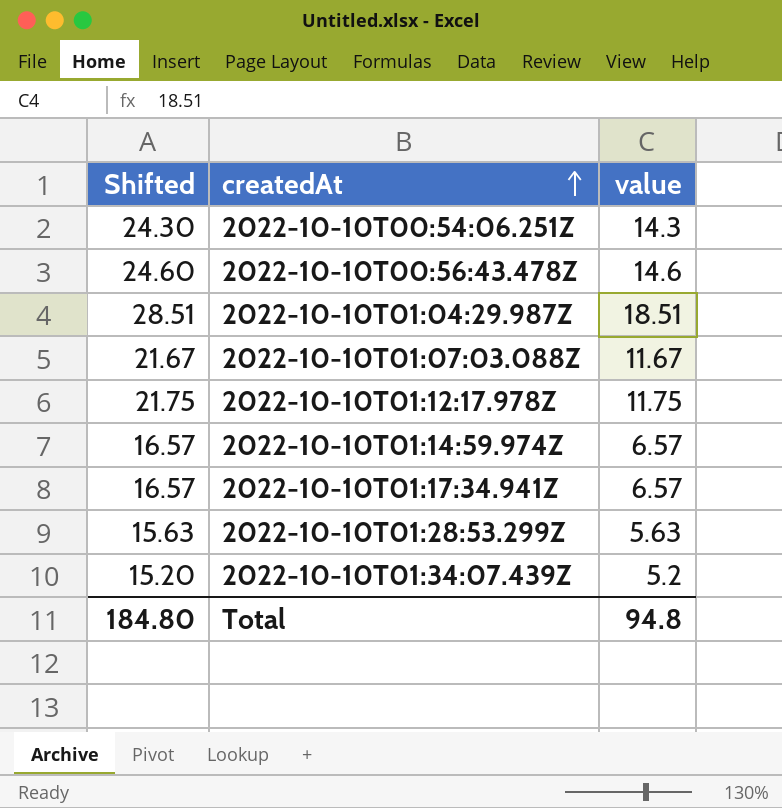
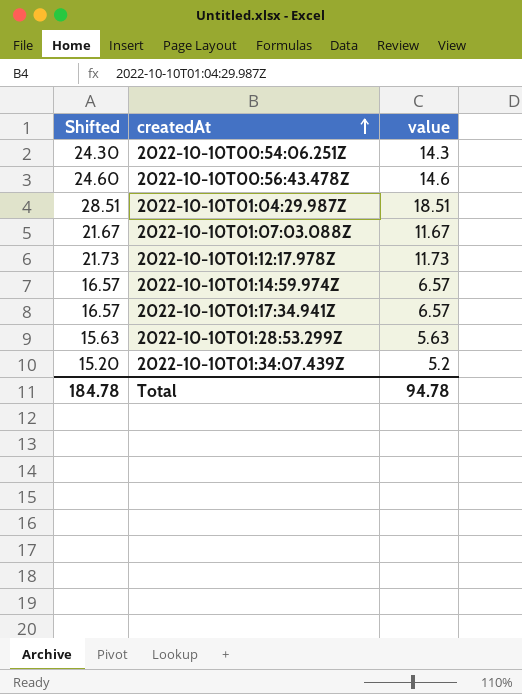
2022-10-10T01:12:17.978Z | Shifted: 21.75 -> 21.73
2022-10-10T01:12:17.978Z | value: 11.75 -> 11.73
Total | Shifted: 184.80 -> 184.78
Total | value: 94.8 -> 94.78

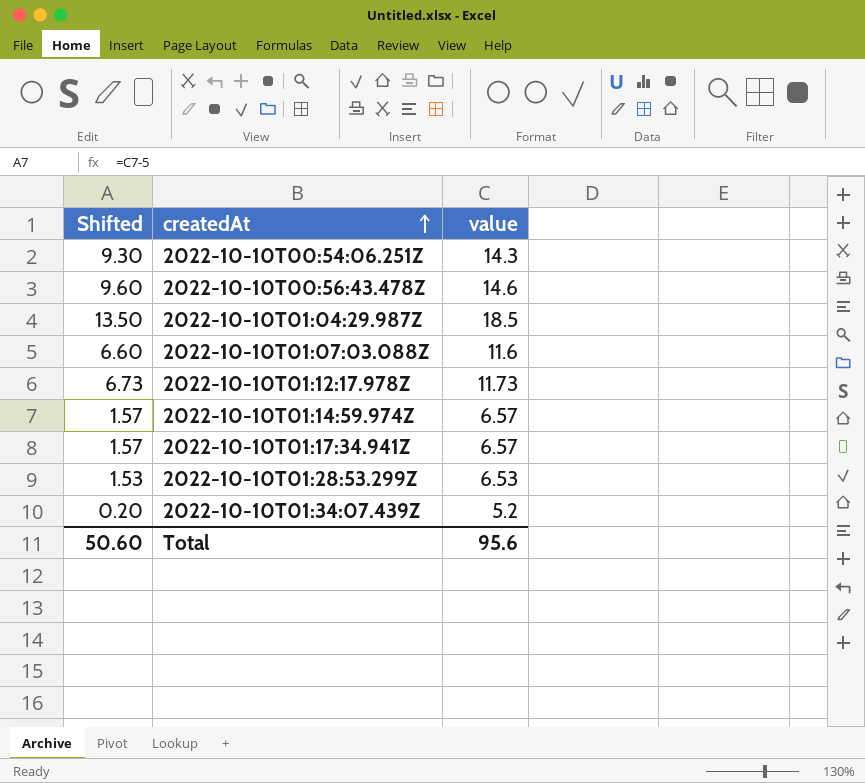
column Shifted | formula: [value] + 10 -> [value] - 5
2022-10-10T01:04:29.987Z | value: 18.51 -> 18.5
2022-10-10T01:07:03.088Z | value: 11.67 -> 11.6
2022-10-10T01:28:53.299Z | value: 5.63 -> 6.53
Total | Shifted: 184.78 -> 50.60
Total | value: 94.78 -> 95.6

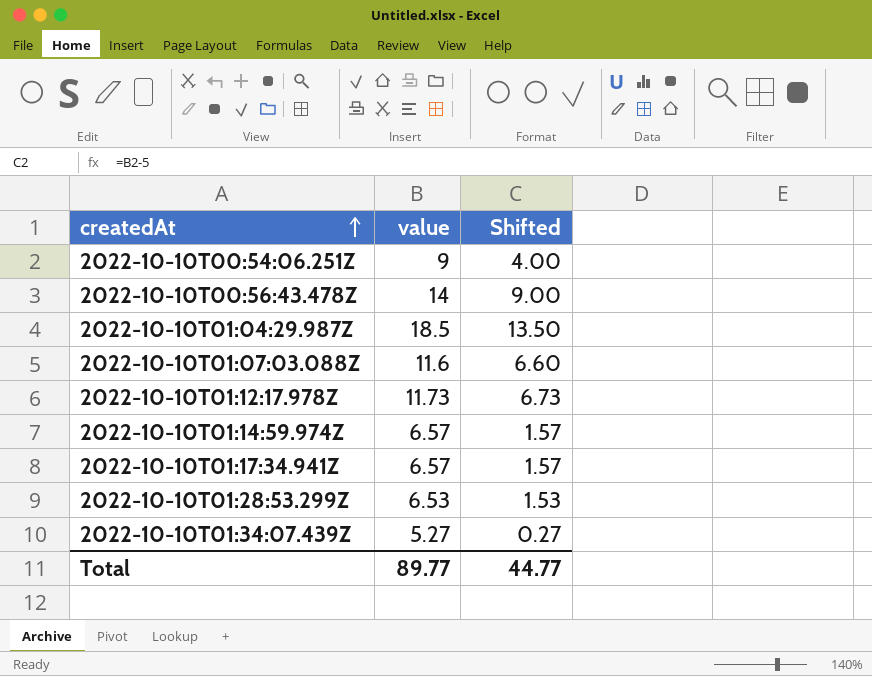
column Shifted | position: 1 -> 3
2022-10-10T00:54:06.251Z | value: 14.3 -> 9
2022-10-10T00:54:06.251Z | Shifted: 9.30 -> 4.00
2022-10-10T00:56:43.478Z | value: 14.6 -> 14
2022-10-10T00:56:43.478Z | Shifted: 9.60 -> 9.00
2022-10-10T01:34:07.439Z | value: 5.2 -> 5.27
2022-10-10T01:34:07.439Z | Shifted: 0.20 -> 0.27
Total | value: 95.6 -> 89.77
Total | Shifted: 50.60 -> 44.77

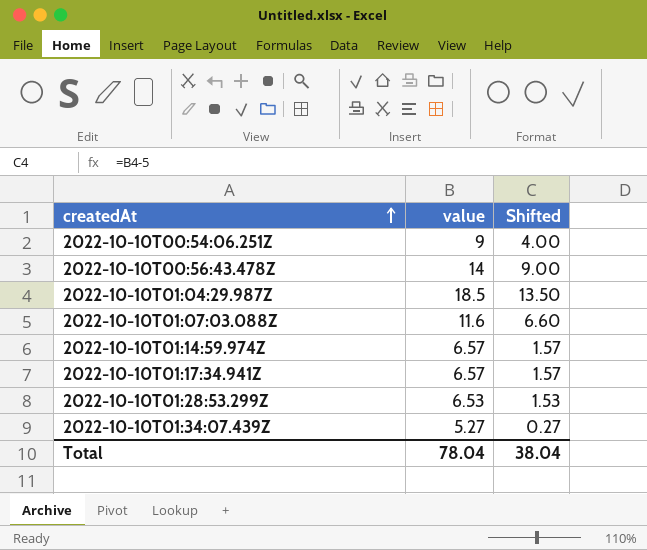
row 2022-10-10T01:12:17.978Z: 11.73 | 6.73 -> none
Total | value: 89.77 -> 78.04
Total | Shifted: 44.77 -> 38.04

